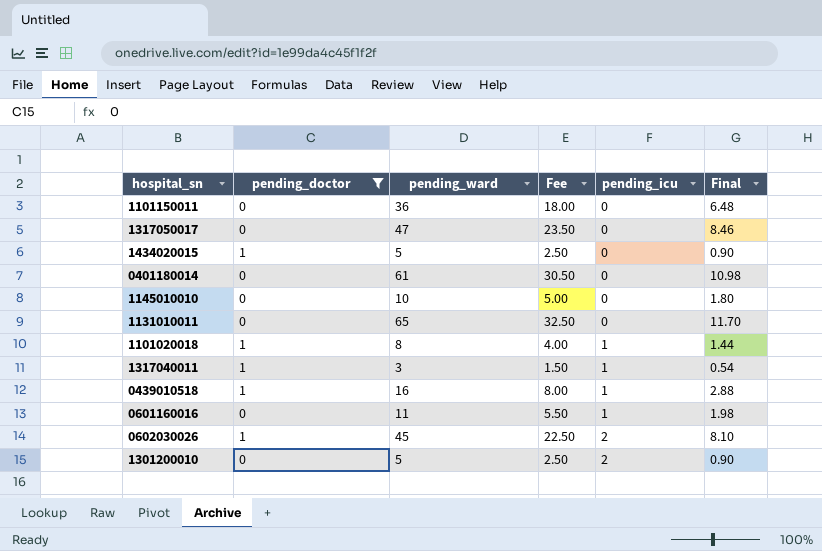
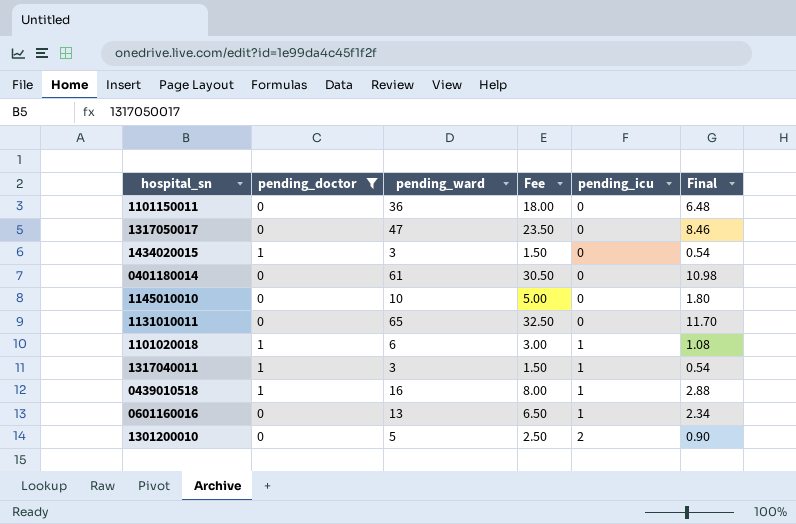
row 0602030026: 1 | 45 | 22.50 | 2 | 8.10 -> none
1434020015 | pending_ward: 5 -> 3
1434020015 | Fee: 2.50 -> 1.50
1434020015 | Final: 0.90 -> 0.54
1101020018 | pending_ward: 8 -> 6
1101020018 | Fee: 4.00 -> 3.00
1101020018 | Final: 1.44 -> 1.08
0601160016 | pending_ward: 11 -> 13
0601160016 | Fee: 5.50 -> 6.50
0601160016 | Final: 1.98 -> 2.34

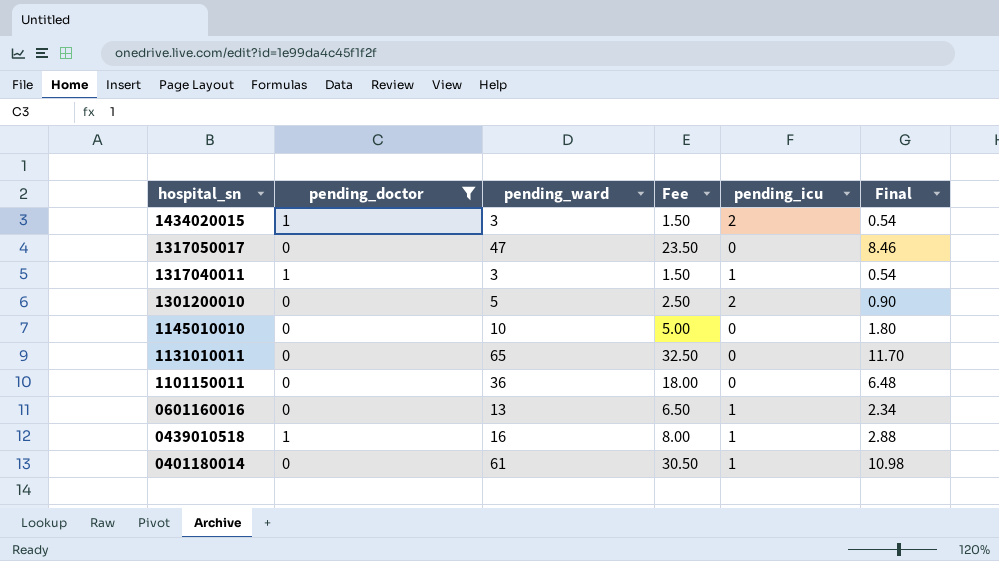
row order: pending_icu ascending -> hospital_sn descending
row 1101020018: 1 | 6 | 3.00 | 1 | 1.08 -> none
1434020015 | pending_icu: 0 -> 2
0401180014 | pending_icu: 0 -> 1

